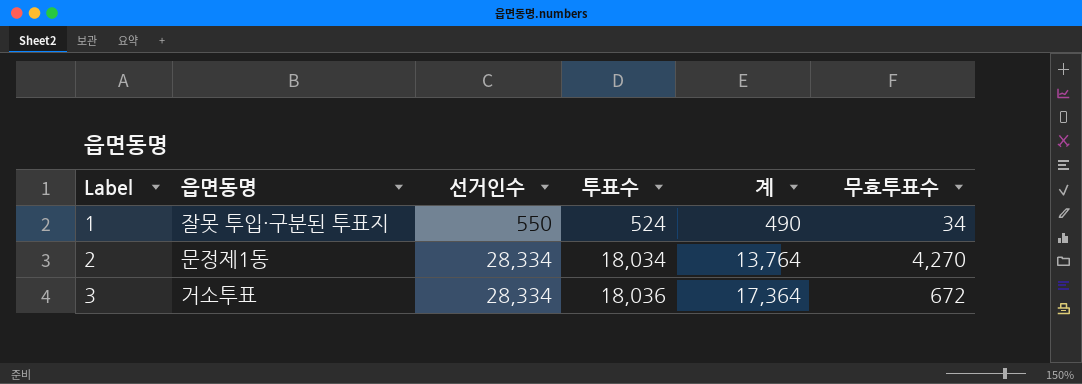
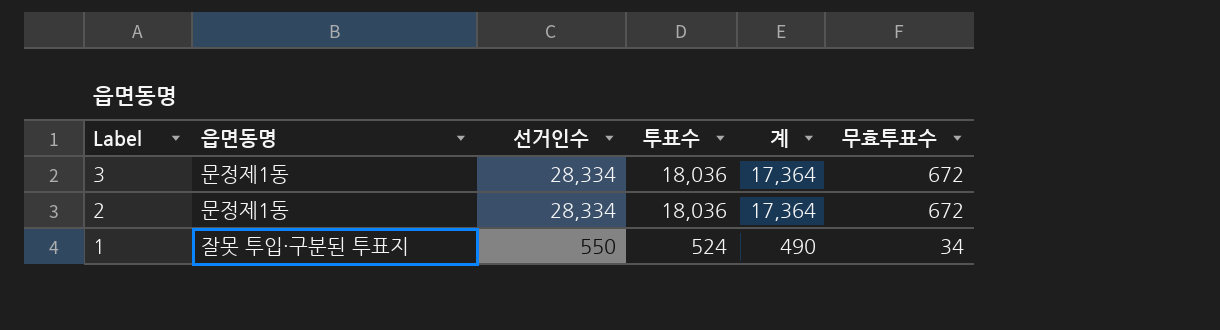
row order: Label ascending -> Label descending
3 | 읍면동명: 거소투표 -> 문정제1동
2 | 투표수: 18,034 -> 18,036
2 | 계: 13,764 -> 17,364
2 | 무효투표수: 4,270 -> 672

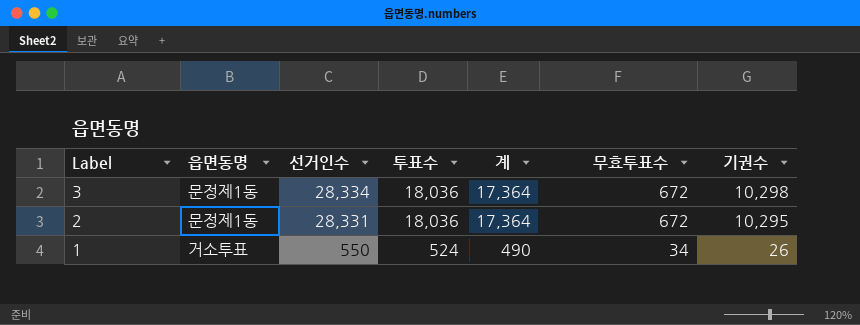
column 기권수 | formula: none -> [선거인수] - [투표수]
2 | 선거인수: 28,334 -> 28,331
1 | 읍면동명: 잘못 투입·구분된 투표지 -> 거소투표

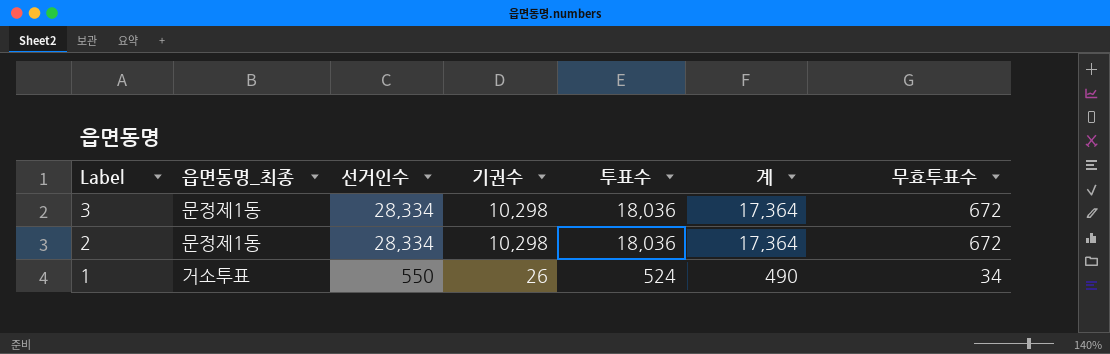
column name: 읍면동명 -> 읍면동명_최종
column 기권수 | position: 7 -> 4
2 | 선거인수: 28,331 -> 28,334
2 | 기권수: 10,295 -> 10,298

